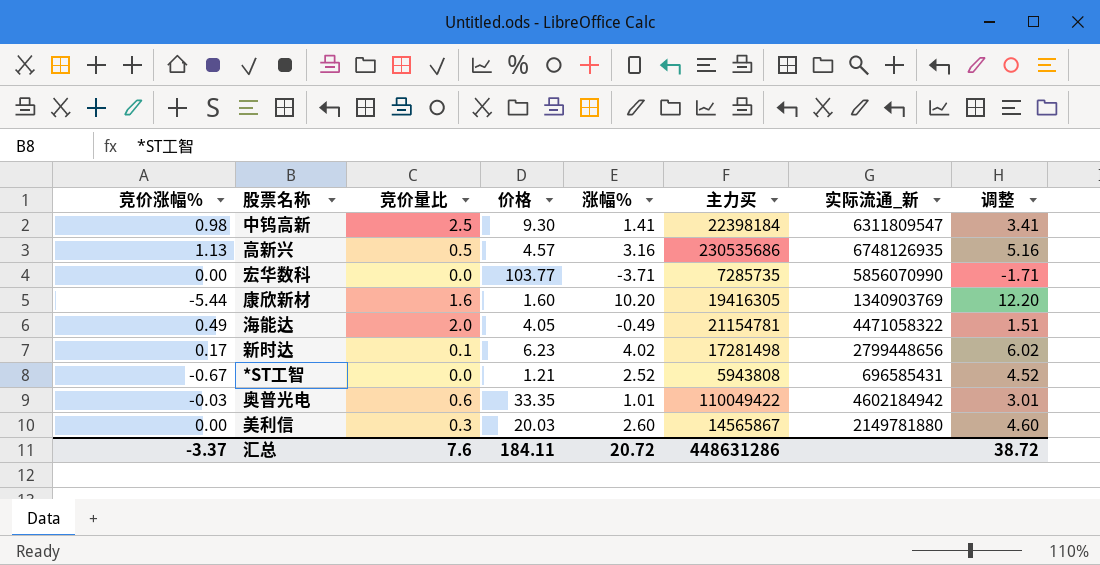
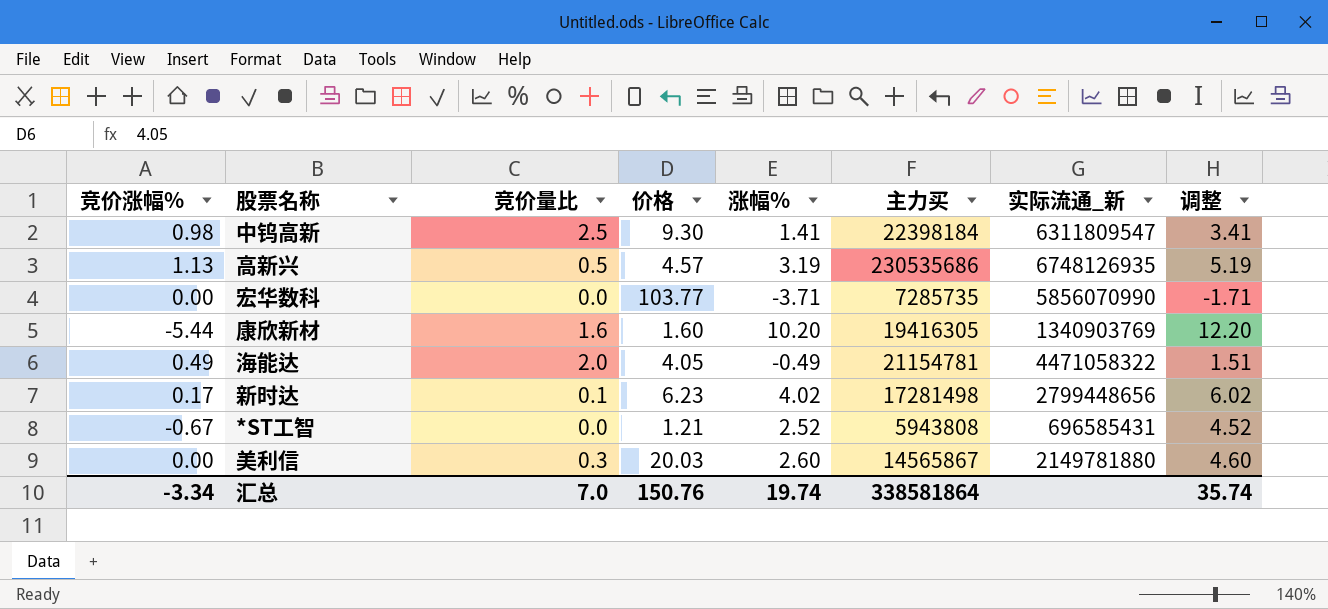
row 奥普光电: -0.03 | 0.6 | 33.35 | 1.01 | 110049422 | 4602184942 | 3.01 -> none
高新兴 | 涨幅%: 3.16 -> 3.19
高新兴 | 调整: 5.16 -> 5.19
汇总 | 竞价涨幅%: -3.37 -> -3.34
汇总 | 竞价量比: 7.6 -> 7.0
汇总 | 价格: 184.11 -> 150.76
汇总 | 涨幅%: 20.72 -> 19.74
汇总 | 主力买: 448631286 -> 338581864
汇总 | 调整: 38.72 -> 35.74

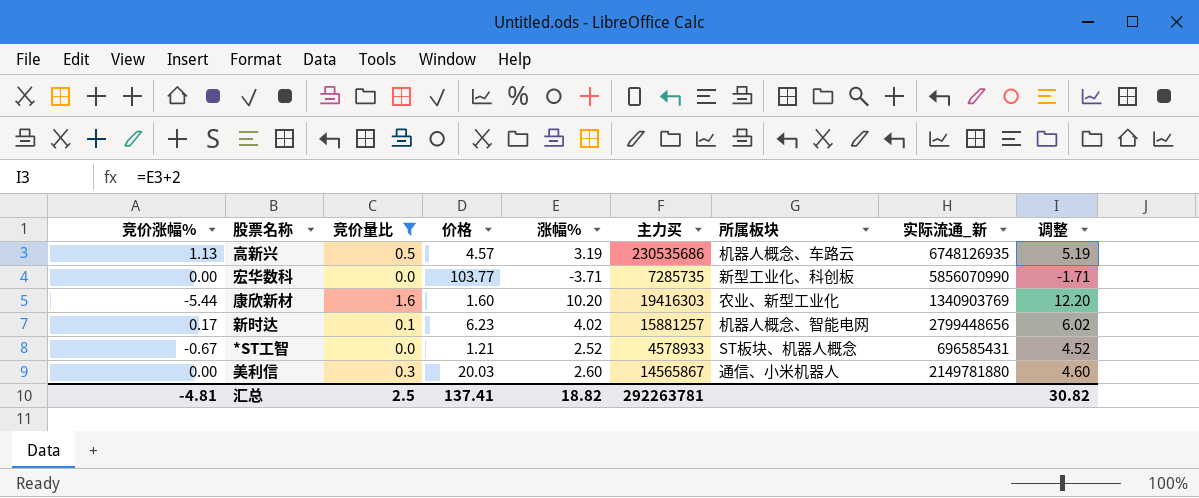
filter: none -> 竞价量比 <= 1.6
column 所属板块 | position: none -> 7
康欣新材 | 主力买: 19416305 -> 19416303
新时达 | 主力买: 17281498 -> 15881257
*ST工智 | 主力买: 5943808 -> 4578933
汇总 | 竞价涨幅%: -3.34 -> -4.81
汇总 | 竞价量比: 7.0 -> 2.5
汇总 | 价格: 150.76 -> 137.41
汇总 | 涨幅%: 19.74 -> 18.82
汇总 | 主力买: 338581864 -> 292263781
汇总 | 调整: 35.74 -> 30.82

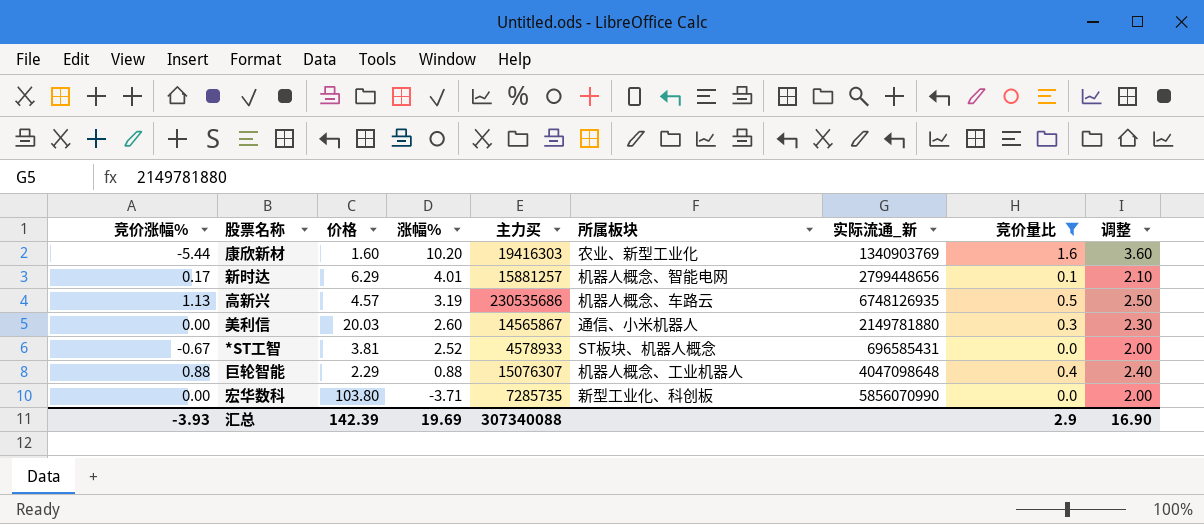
row order: none -> 涨幅% descending
column 竞价量比 | position: 3 -> 8
column 调整 | formula: [涨幅%] + 2 -> [竞价量比] + 2
新时达 | 价格: 6.23 -> 6.29
新时达 | 涨幅%: 4.02 -> 4.01
*ST工智 | 价格: 1.21 -> 3.81
row 巨轮智能: none -> 0.88 | 2.29 | 0.88 | 15076307 | 机器人概念、工业机器人 | 4047098648 | 0.4 | 2.40
宏华数科 | 价格: 103.77 -> 103.80
汇总 | 竞价涨幅%: -4.81 -> -3.93
汇总 | 价格: 137.41 -> 142.39
汇总 | 涨幅%: 18.82 -> 19.69
汇总 | 主力买: 292263781 -> 307340088
汇总 | 竞价量比: 2.5 -> 2.9
汇总 | 调整: 30.82 -> 16.90

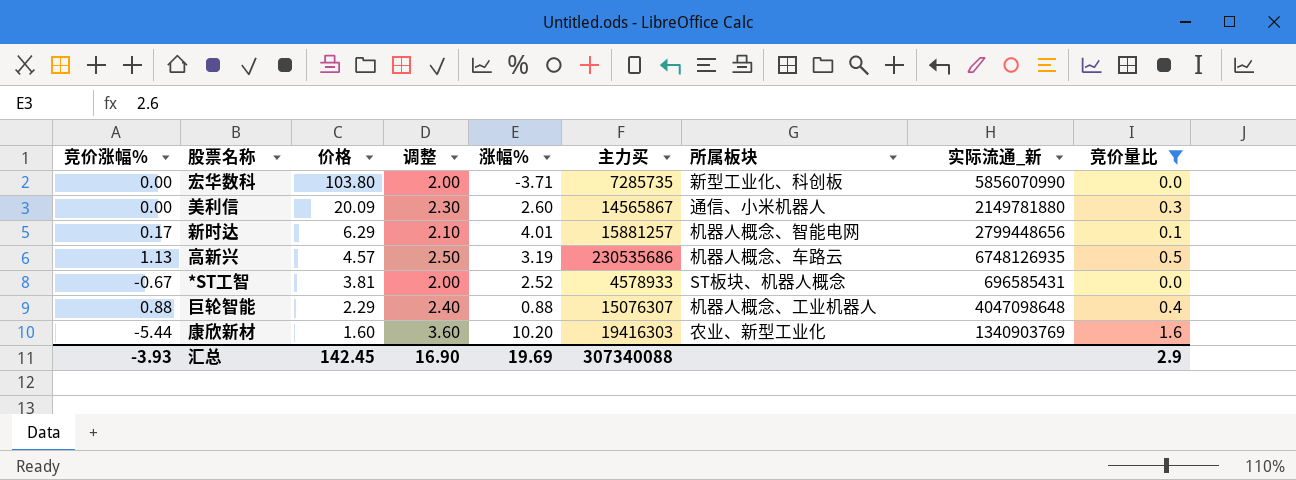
row order: 涨幅% descending -> 价格 descending
column 调整 | position: 9 -> 4
美利信 | 价格: 20.03 -> 20.09
汇总 | 价格: 142.39 -> 142.45

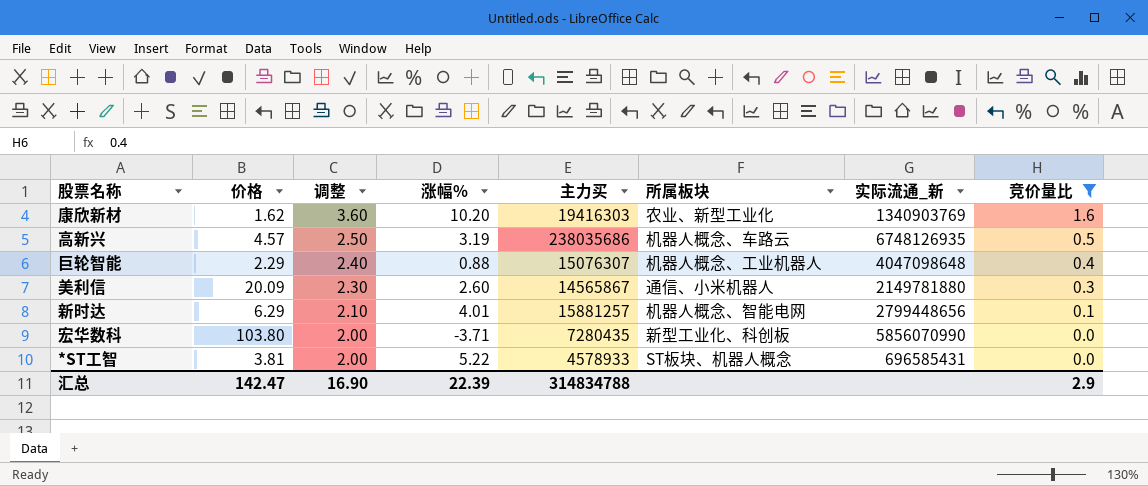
row order: 价格 descending -> 调整 descending
column 竞价涨幅% | position: 1 -> none
康欣新材 | 价格: 1.60 -> 1.62
高新兴 | 主力买: 230535686 -> 238035686
宏华数科 | 主力买: 7285735 -> 7280435
*ST工智 | 涨幅%: 2.52 -> 5.22
汇总 | 价格: 142.45 -> 142.47
汇总 | 涨幅%: 19.69 -> 22.39
汇总 | 主力买: 307340088 -> 314834788

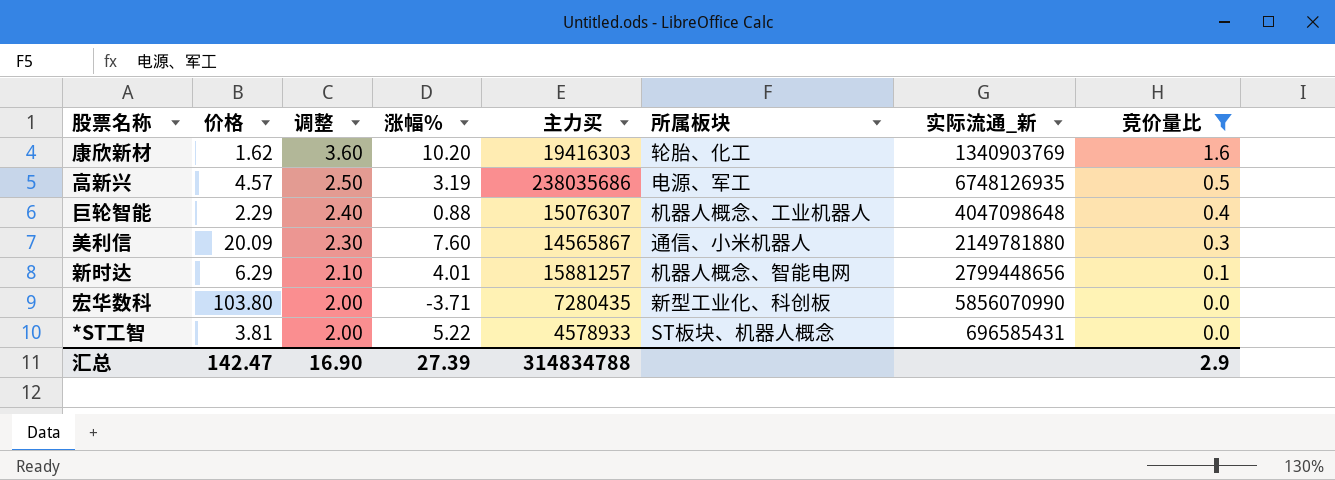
康欣新材 | 所属板块: 农业、新型工业化 -> 轮胎、化工
高新兴 | 所属板块: 机器人概念、车路云 -> 电源、军工
美利信 | 涨幅%: 2.60 -> 7.60
汇总 | 涨幅%: 22.39 -> 27.39

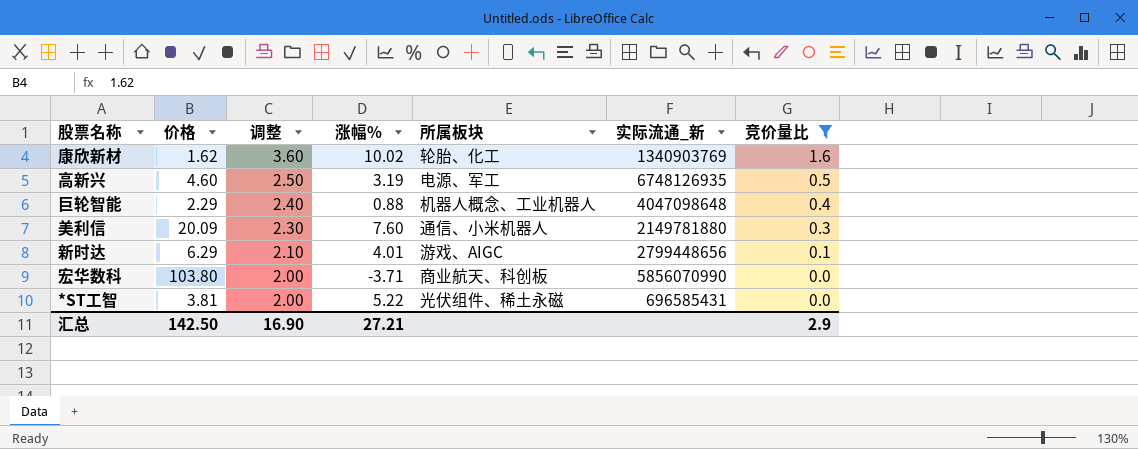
column 主力买 | position: 5 -> none
康欣新材 | 涨幅%: 10.20 -> 10.02
高新兴 | 价格: 4.57 -> 4.60
新时达 | 所属板块: 机器人概念、智能电网 -> 游戏、AIGC
宏华数科 | 所属板块: 新型工业化、科创板 -> 商业航天、科创板
*ST工智 | 所属板块: ST板块、机器人概念 -> 光伏组件、稀土永磁
汇总 | 价格: 142.47 -> 142.50
汇总 | 涨幅%: 27.39 -> 27.21

